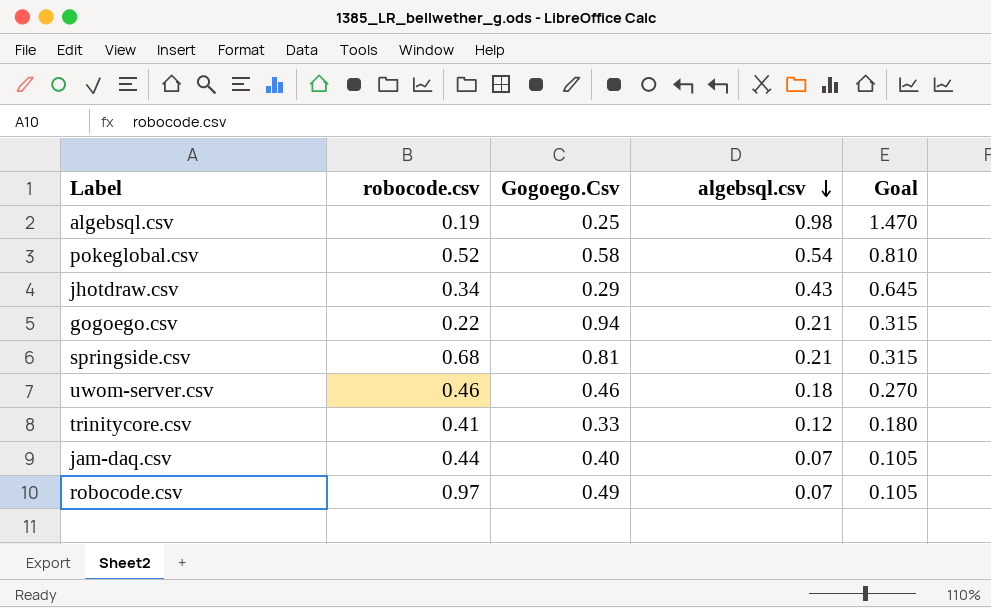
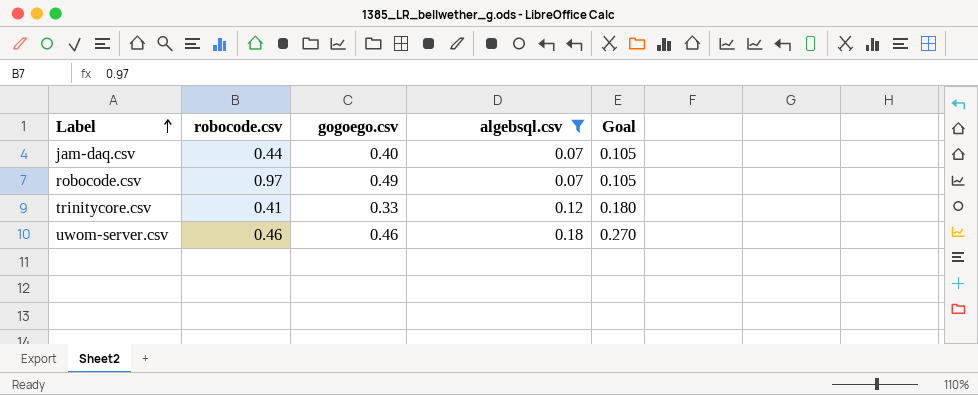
filter: none -> algebsql.csv <= 0.18
row order: algebsql.csv descending -> Label ascending
column name: Gogoego.Csv -> gogoego.csv

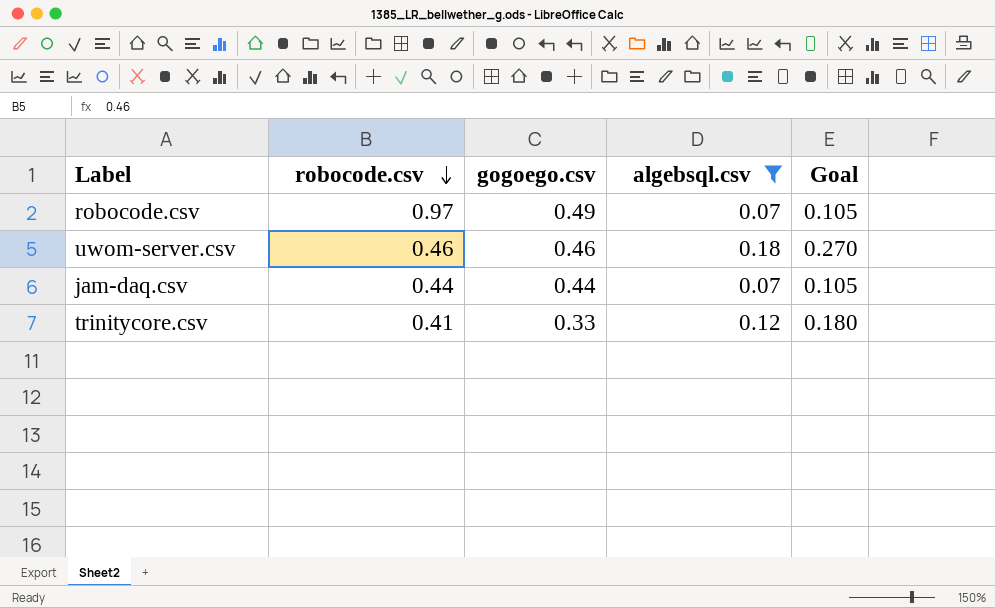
row order: Label ascending -> robocode.csv descending
jam-daq.csv | gogoego.csv: 0.40 -> 0.44

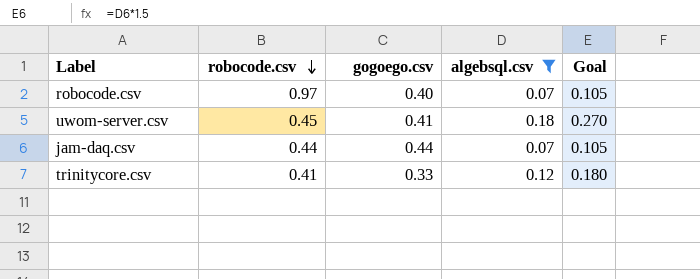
robocode.csv | gogoego.csv: 0.49 -> 0.40
uwom-server.csv | robocode.csv: 0.46 -> 0.45
uwom-server.csv | gogoego.csv: 0.46 -> 0.41

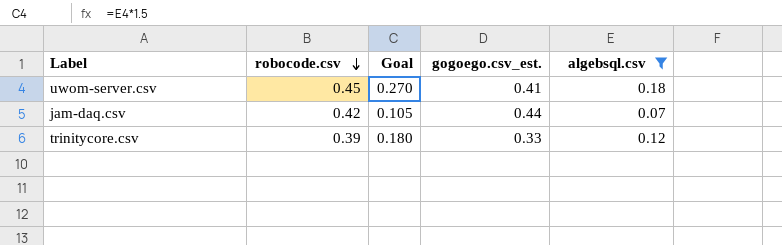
column Goal | position: 5 -> 3
column name: gogoego.csv -> gogoego.csv_est.
row robocode.csv: 0.97 | 0.40 | 0.07 | 0.105 -> none
jam-daq.csv | robocode.csv: 0.44 -> 0.42
trinitycore.csv | robocode.csv: 0.41 -> 0.39

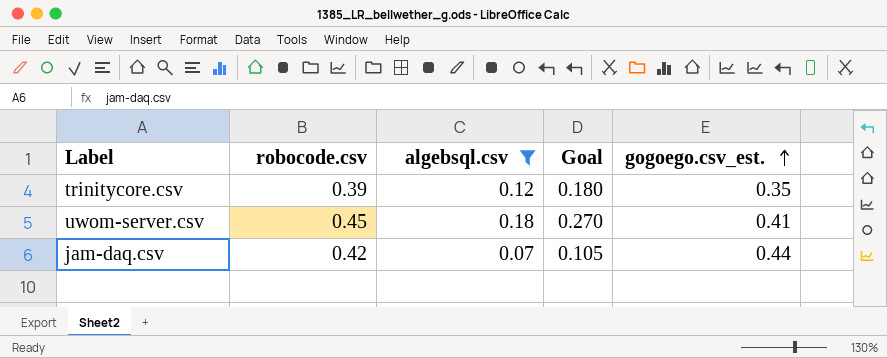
row order: robocode.csv descending -> gogoego.csv_est. ascending
column algebsql.csv | position: 5 -> 3
trinitycore.csv | gogoego.csv_est.: 0.33 -> 0.35

